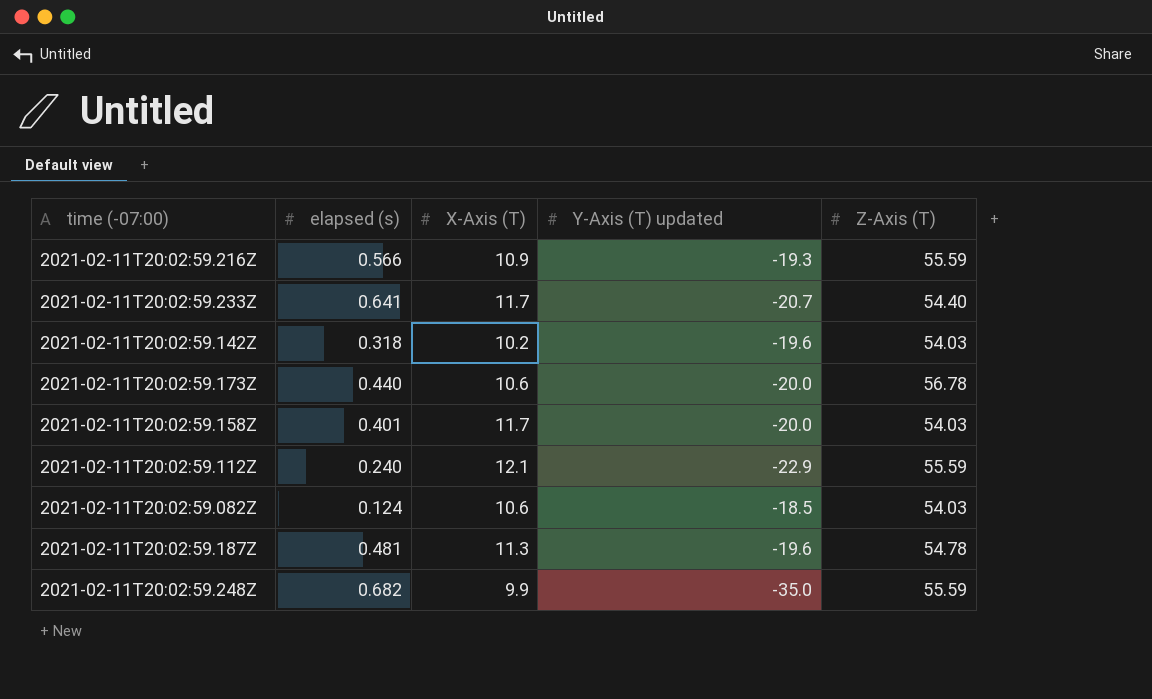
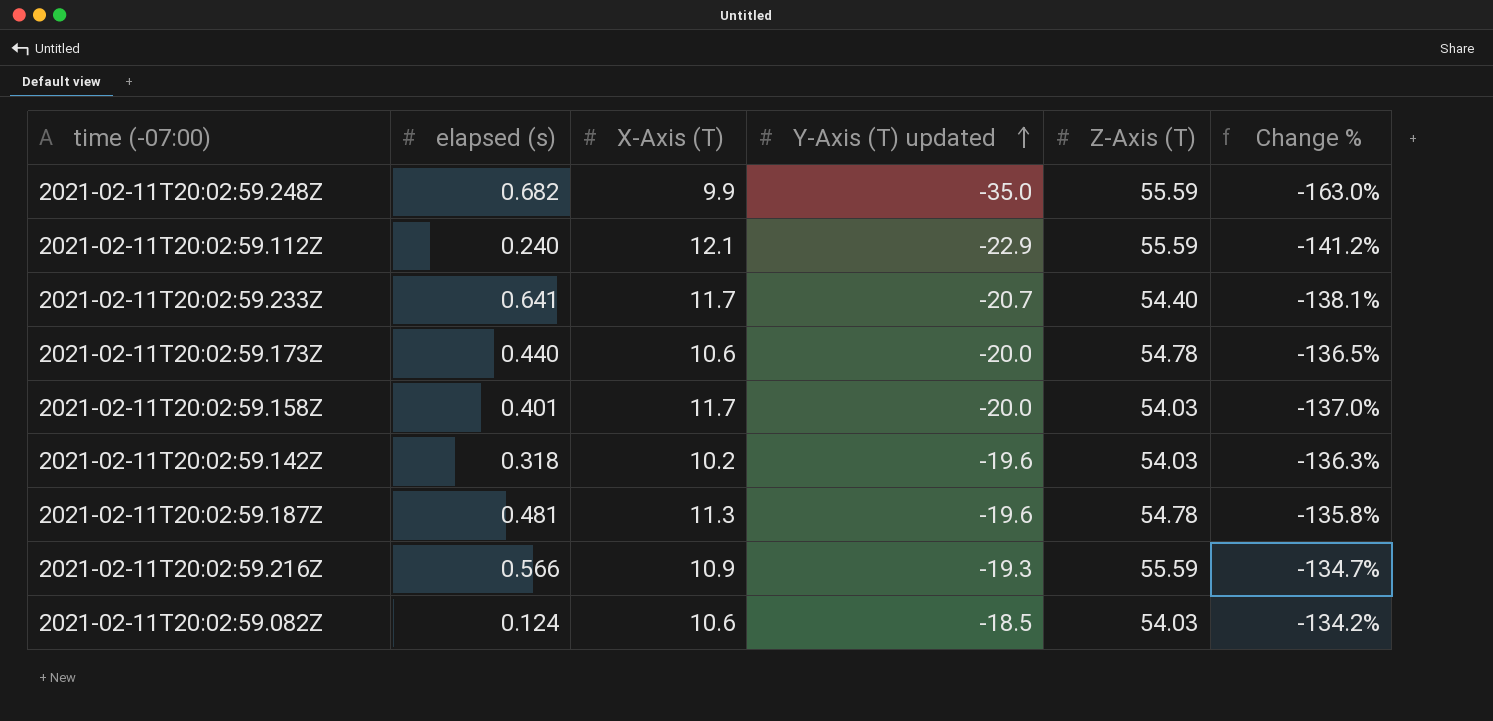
row order: none -> Y-Axis (T) updated ascending
column Change % | formula: none -> ([Y-Axis (T) updated] - [Z-Axis (T)]) / [Z-Axis (T)]
2021-02-11T20:02:59.173Z | Z-Axis (T): 56.78 -> 54.78

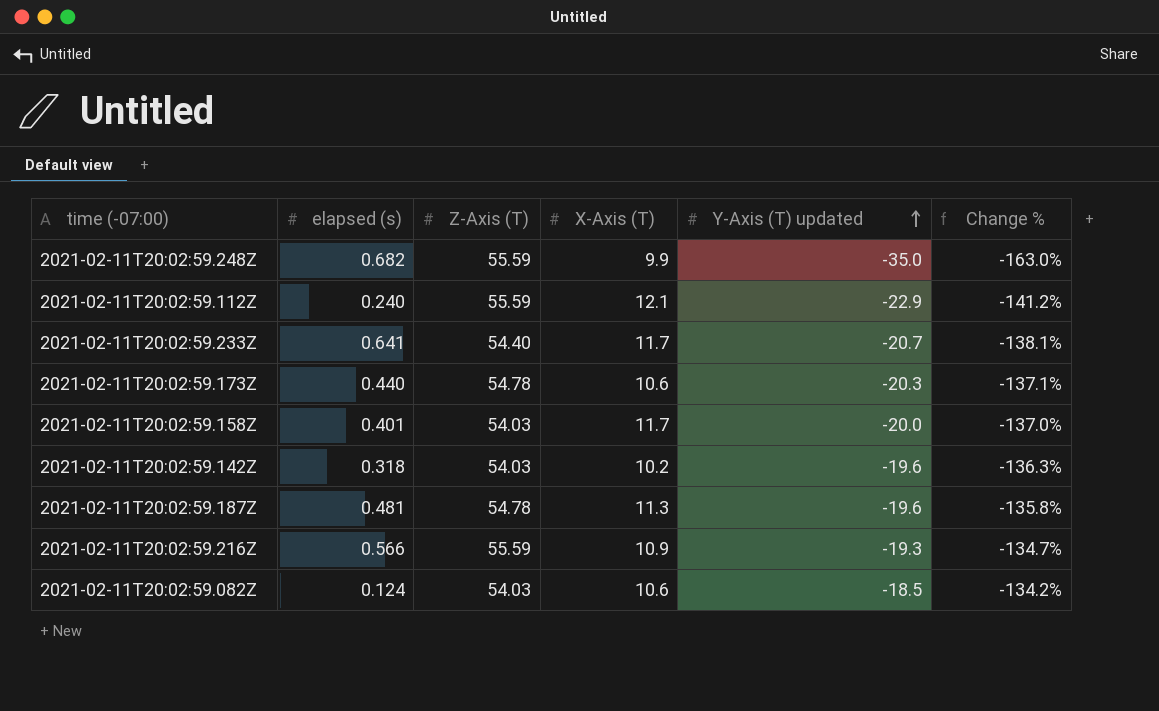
column Z-Axis (T) | position: 5 -> 3
2021-02-11T20:02:59.173Z | Y-Axis (T) updated: -20.0 -> -20.3
2021-02-11T20:02:59.173Z | Change %: -136.5% -> -137.1%

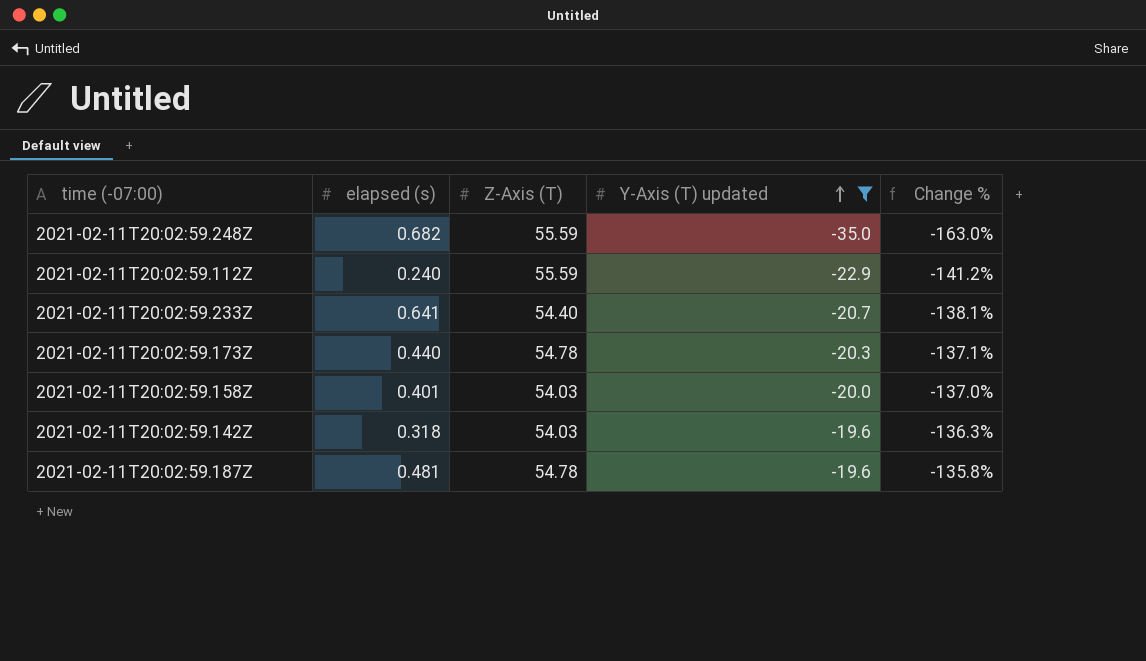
filter: none -> Y-Axis (T) updated <= -19.6
column X-Axis (T) | position: 4 -> none

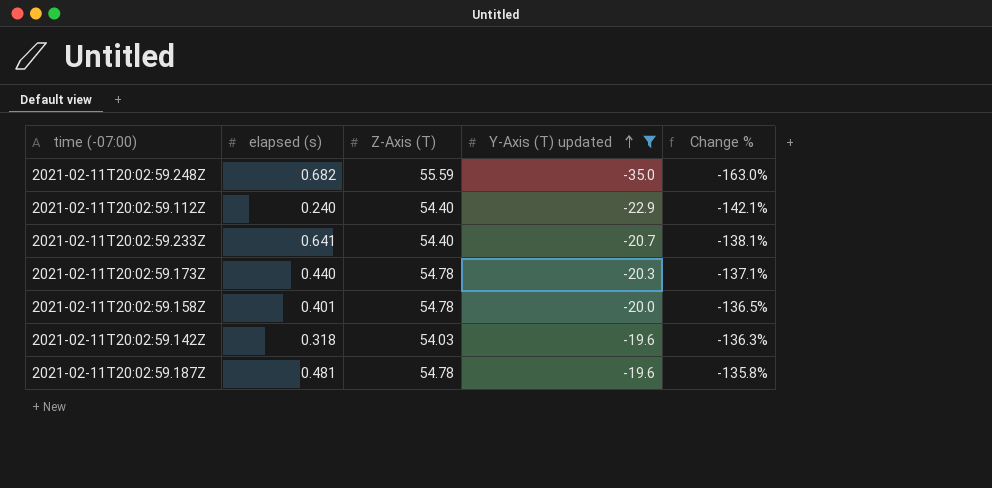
2021-02-11T20:02:59.112Z | Z-Axis (T): 55.59 -> 54.40
2021-02-11T20:02:59.112Z | Change %: -141.2% -> -142.1%
2021-02-11T20:02:59.158Z | Z-Axis (T): 54.03 -> 54.78
2021-02-11T20:02:59.158Z | Change %: -137.0% -> -136.5%

